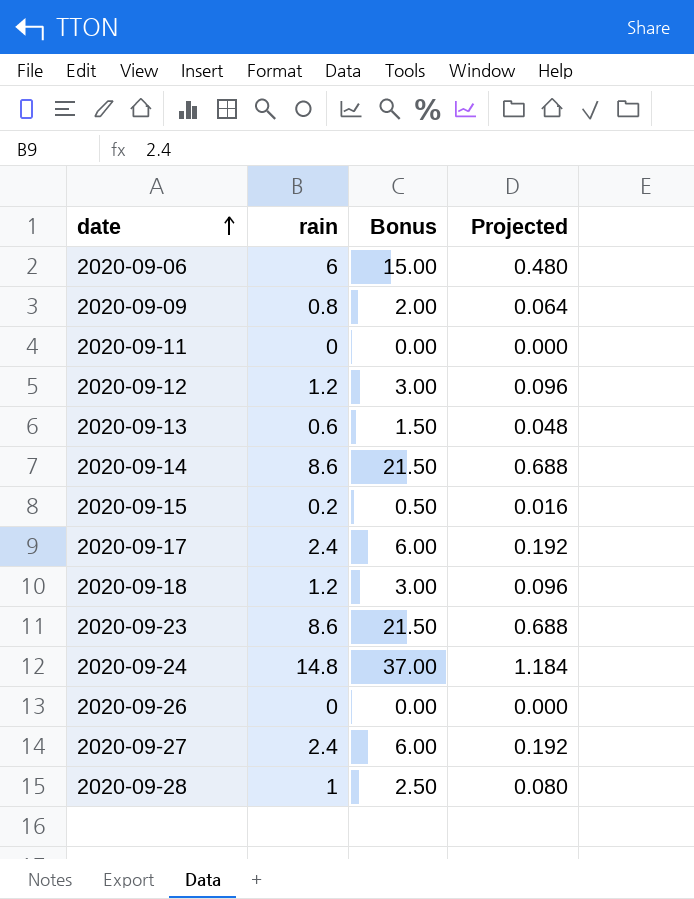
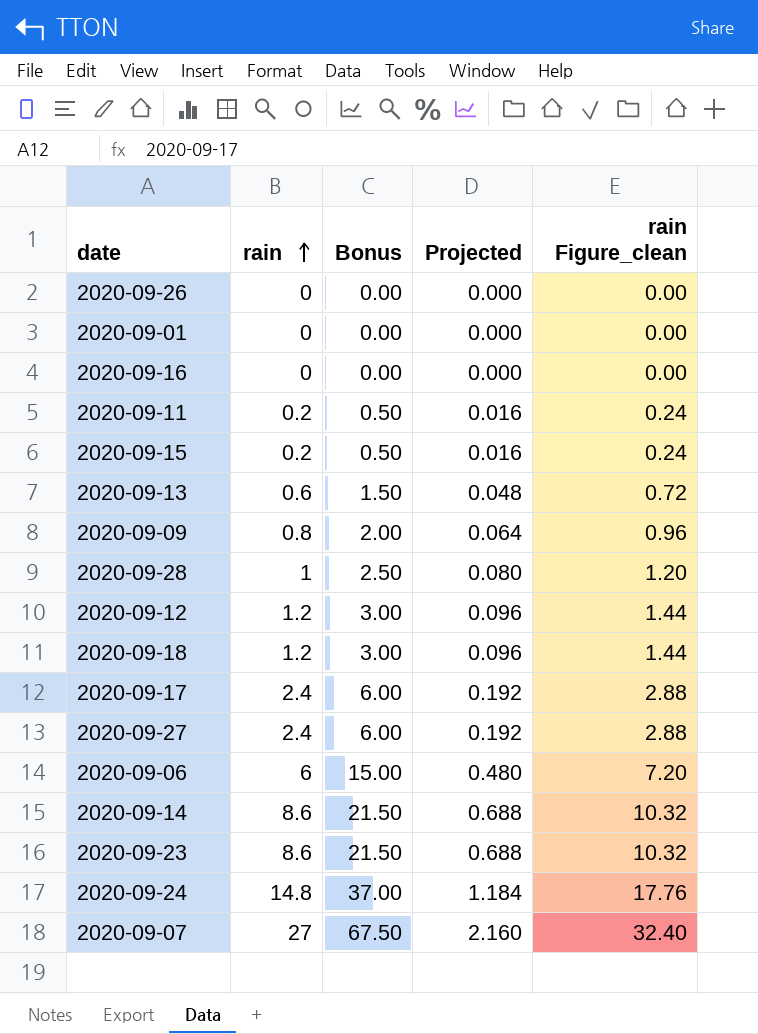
row order: date ascending -> rain ascending
column rain Figure_clean | formula: none -> [rain] * 1.2
row 2020-09-01: none -> 0 | 0.00 | 0.000 | 0.00
row 2020-09-16: none -> 0 | 0.00 | 0.000 | 0.00
2020-09-11 | rain: 0 -> 0.2
2020-09-11 | Bonus: 0.00 -> 0.50
2020-09-11 | Projected: 0.000 -> 0.016
row 2020-09-07: none -> 27 | 67.50 | 2.160 | 32.40

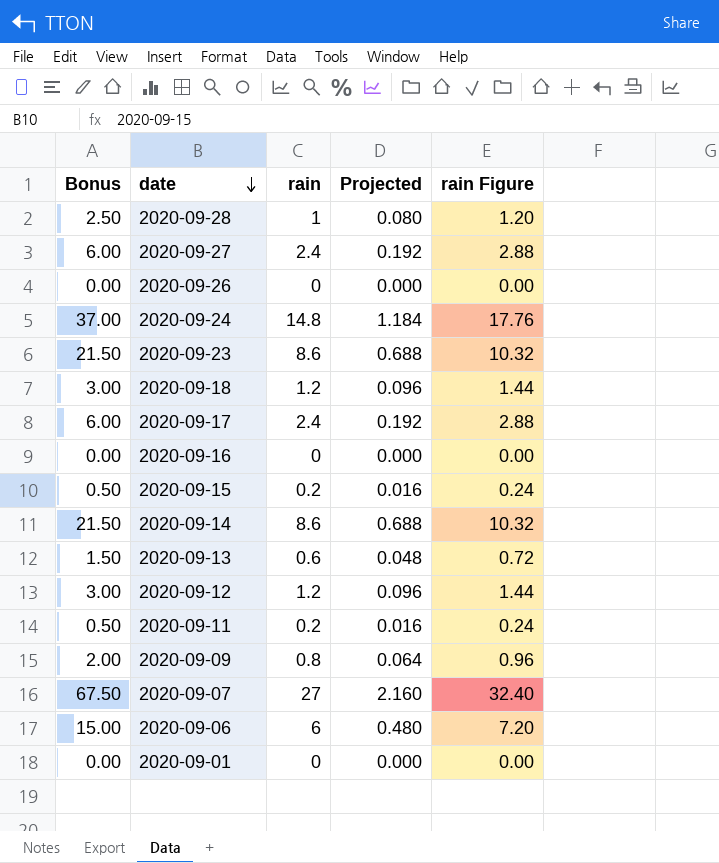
row order: rain ascending -> date descending
column Bonus | position: 3 -> 1
column name: rain Figure_clean -> rain Figure

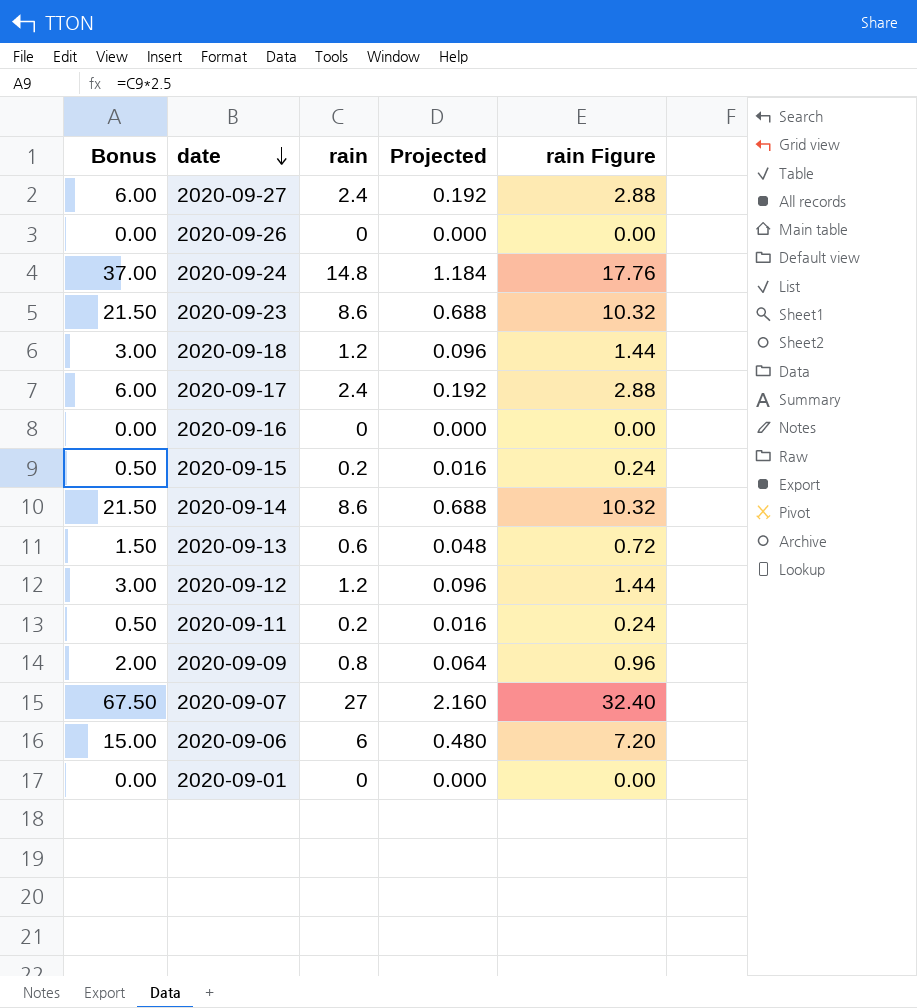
row 2020-09-28: 2.50 | 1 | 0.080 | 1.20 -> none

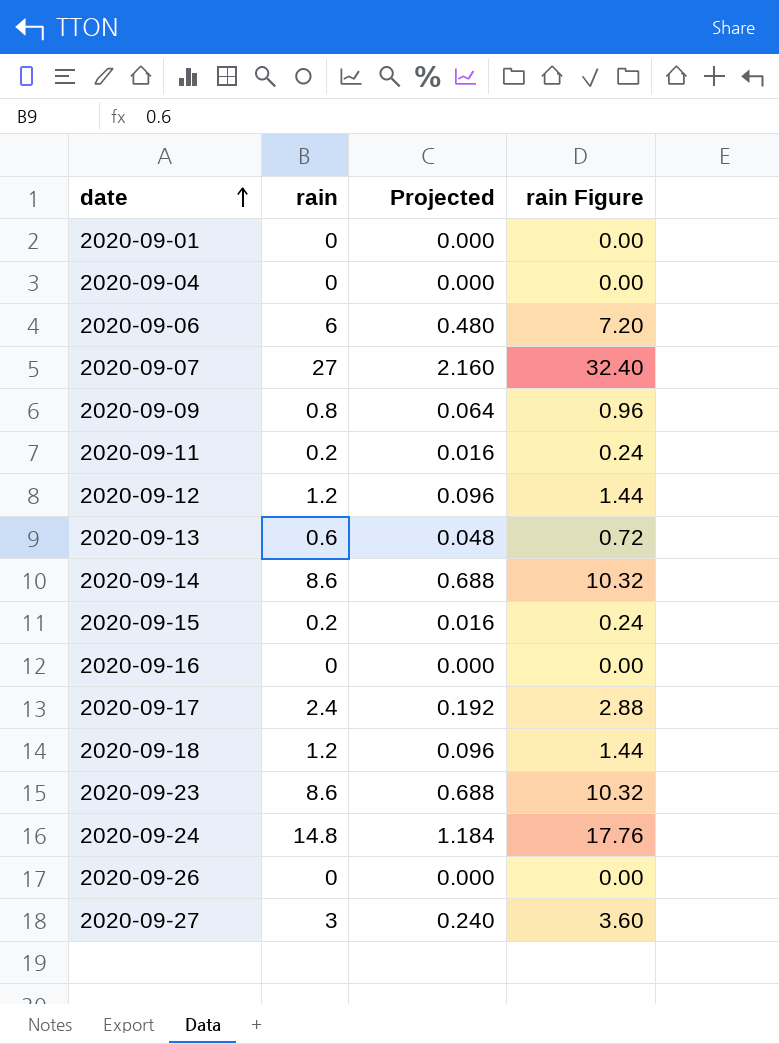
row order: date descending -> date ascending
column Bonus | formula: [rain] * 2.5 -> none
row 2020-09-04: none -> 0 | 0.000 | 0.00
2020-09-27 | rain: 2.4 -> 3
2020-09-27 | Projected: 0.192 -> 0.240
2020-09-27 | rain Figure: 2.88 -> 3.60

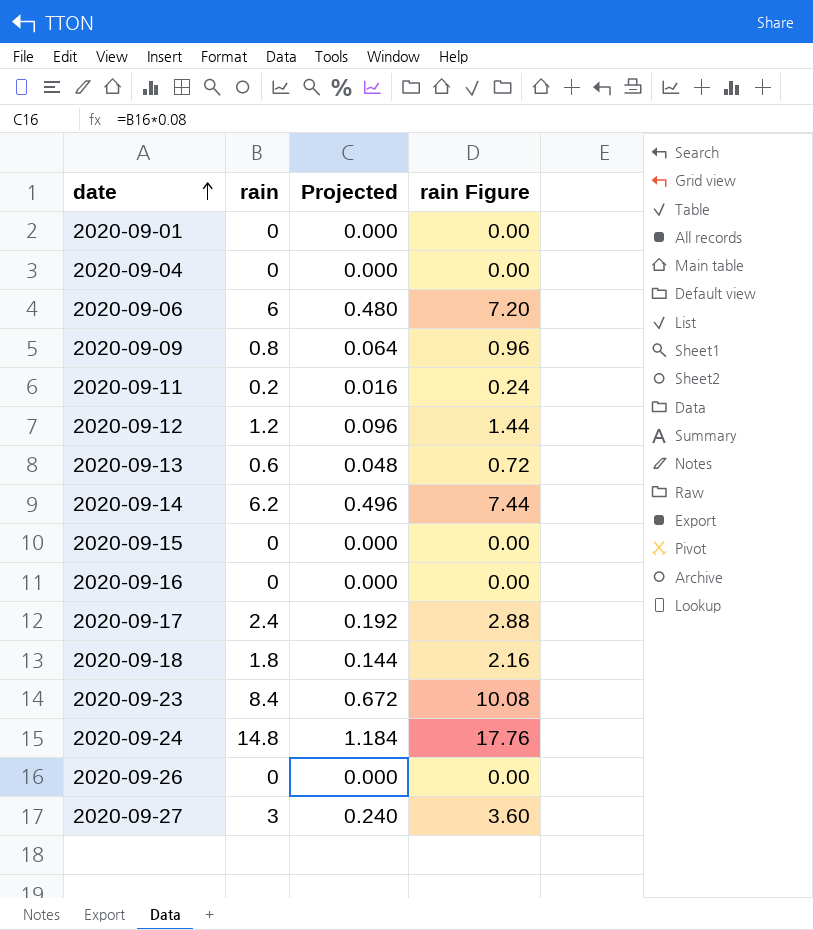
row 2020-09-07: 27 | 2.160 | 32.40 -> none
2020-09-14 | rain: 8.6 -> 6.2
2020-09-14 | Projected: 0.688 -> 0.496
2020-09-14 | rain Figure: 10.32 -> 7.44
2020-09-15 | rain: 0.2 -> 0
2020-09-15 | Projected: 0.016 -> 0.000
2020-09-15 | rain Figure: 0.24 -> 0.00
2020-09-18 | rain: 1.2 -> 1.8
2020-09-18 | Projected: 0.096 -> 0.144
2020-09-18 | rain Figure: 1.44 -> 2.16
2020-09-23 | rain: 8.6 -> 8.4
2020-09-23 | Projected: 0.688 -> 0.672
2020-09-23 | rain Figure: 10.32 -> 10.08

